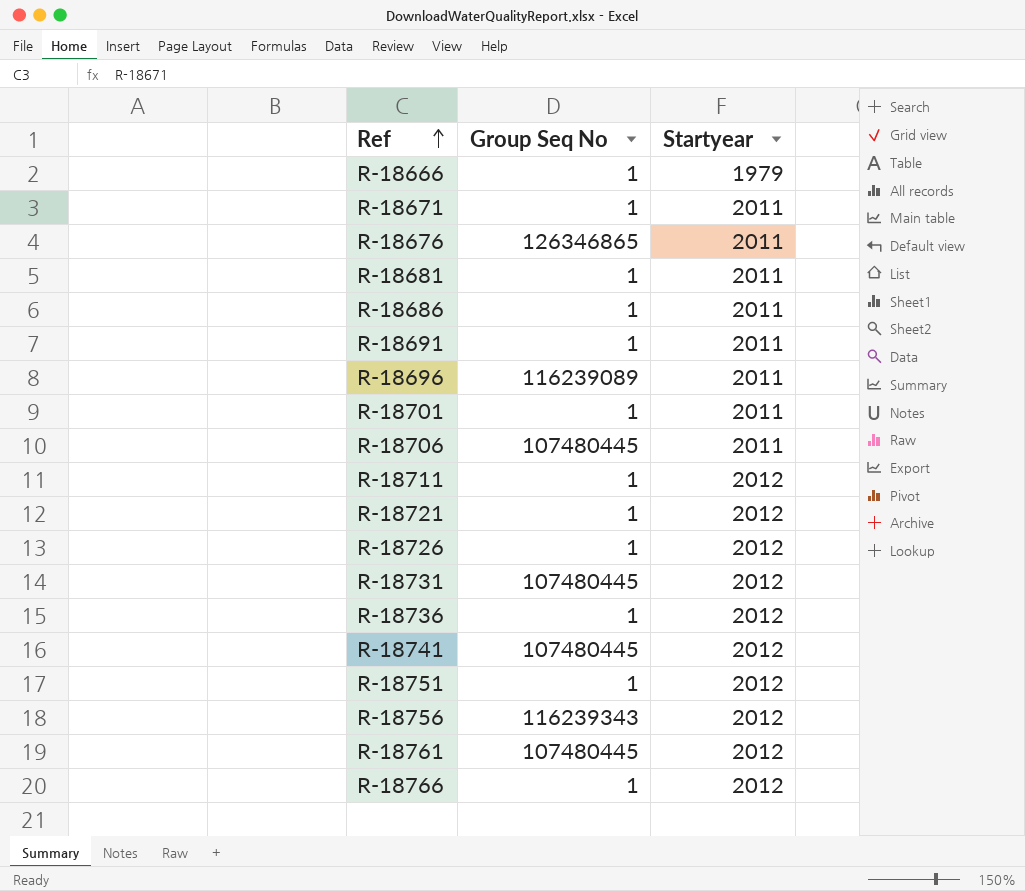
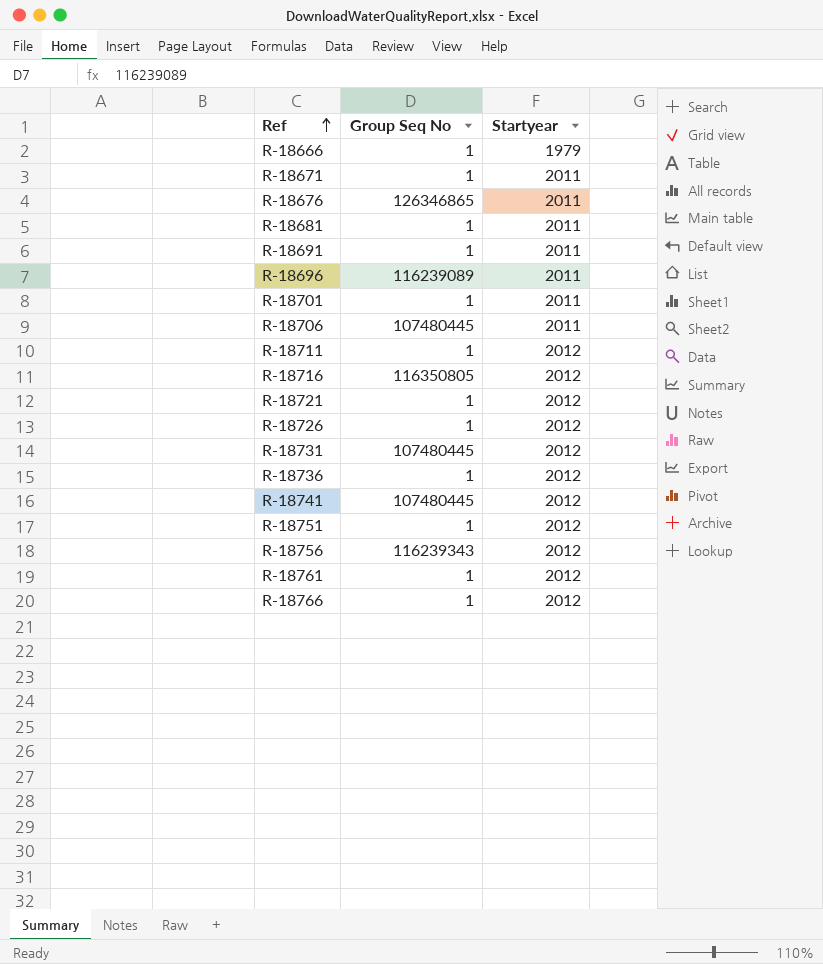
row R-18686: 1 | 2011 -> none
row R-18716: none -> 116350805 | 2012
R-18761 | Group Seq No: 107480445 -> 1

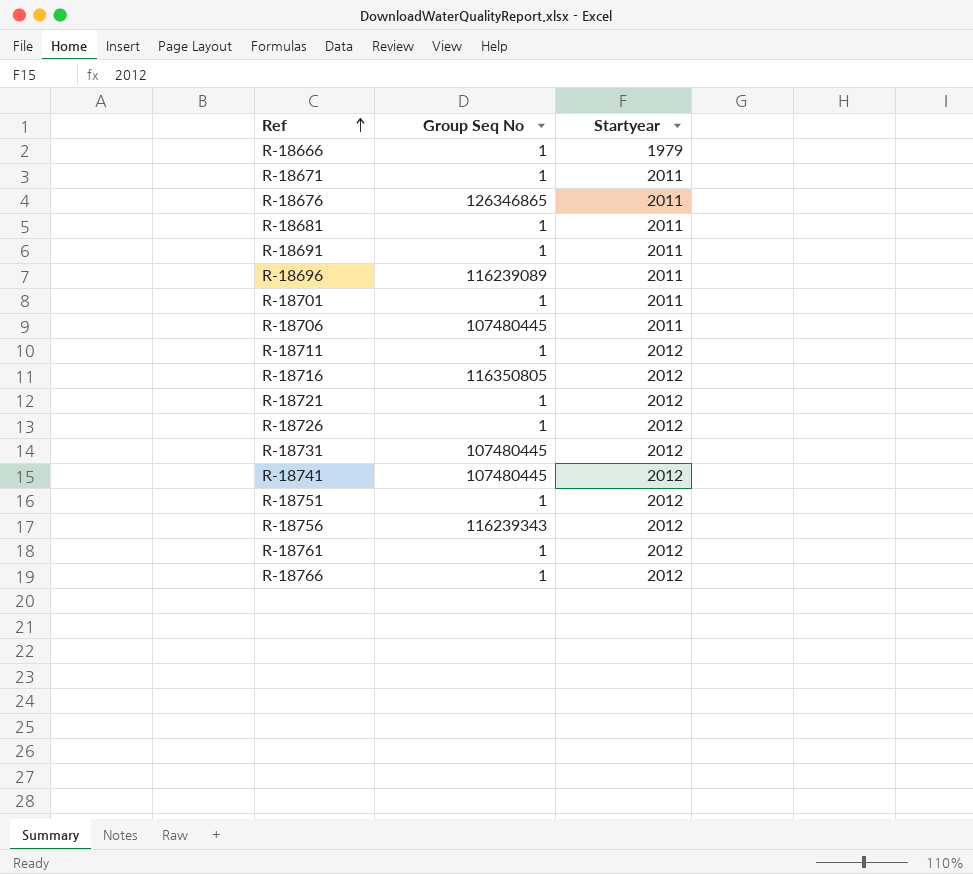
row R-18736: 1 | 2012 -> none

